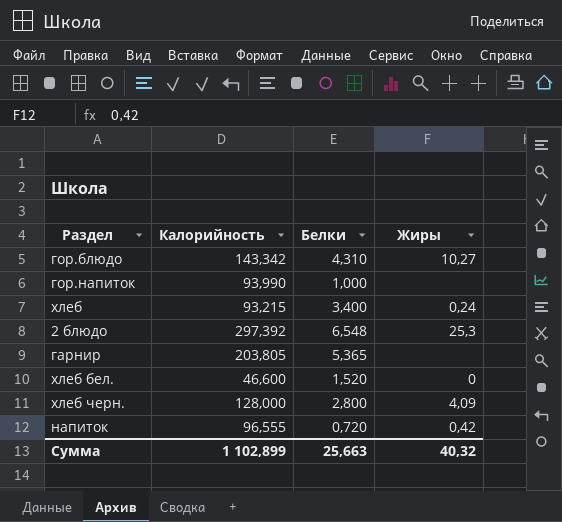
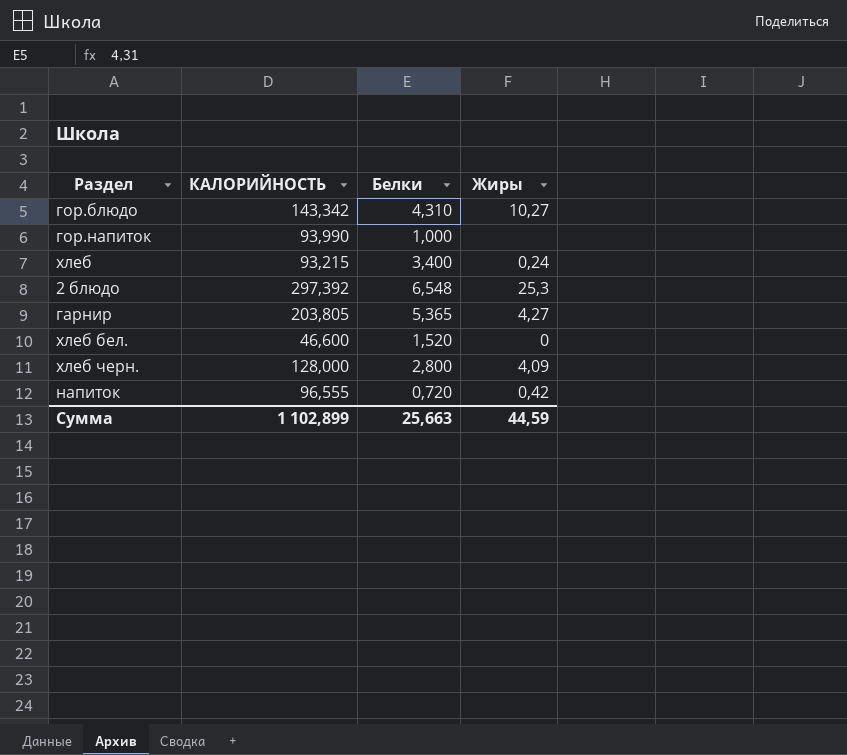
column name: Калорийность -> КАЛОРИЙНОСТЬ
гарнир | Жиры: none -> 4,27
Сумма | Жиры: 40,32 -> 44,59

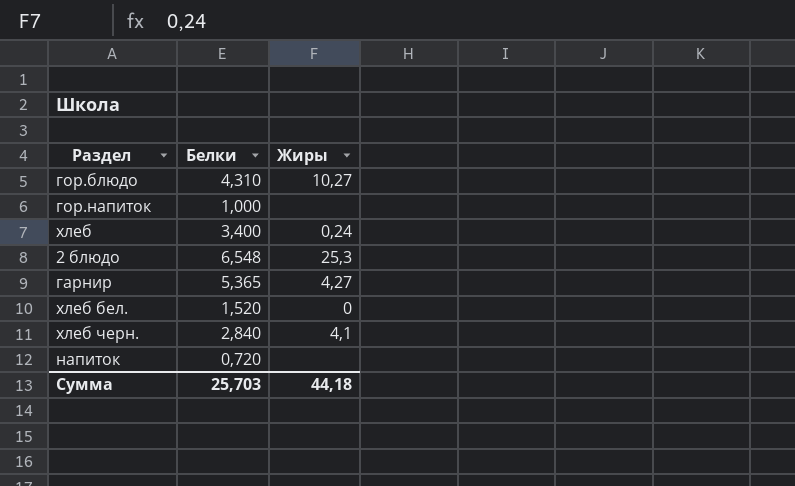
column КАЛОРИЙНОСТЬ | position: 2 -> none
хлеб черн. | Белки: 2,800 -> 2,840
хлеб черн. | Жиры: 4,09 -> 4,1
напиток | Жиры: 0,42 -> none
Сумма | Белки: 25,663 -> 25,703
Сумма | Жиры: 44,59 -> 44,18

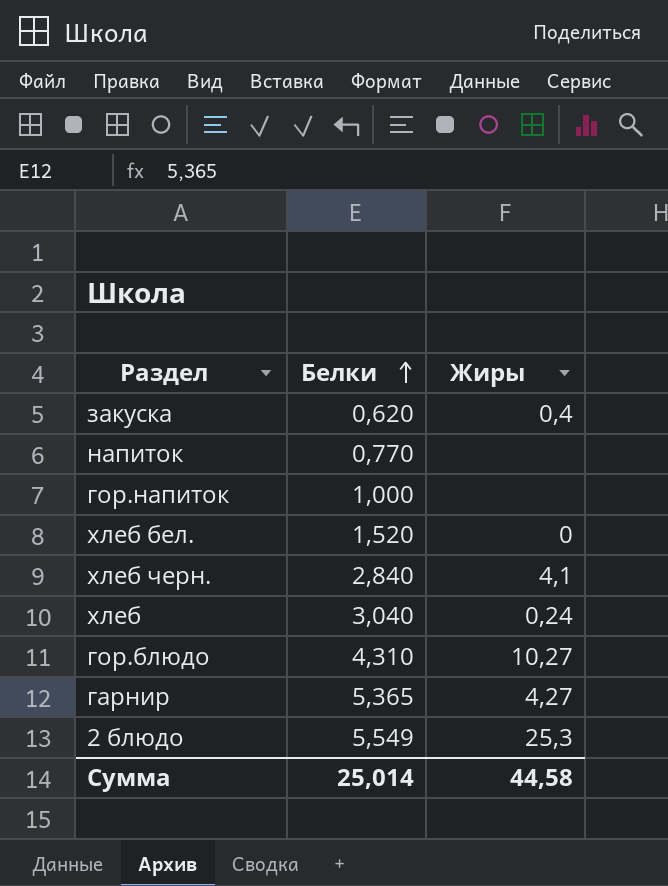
row order: none -> Белки ascending
row закуска: none -> 0,620 | 0,4
напиток | Белки: 0,720 -> 0,770
хлеб | Белки: 3,400 -> 3,040
2 блюдо | Белки: 6,548 -> 5,549
Сумма | Белки: 25,703 -> 25,014
Сумма | Жиры: 44,18 -> 44,58

